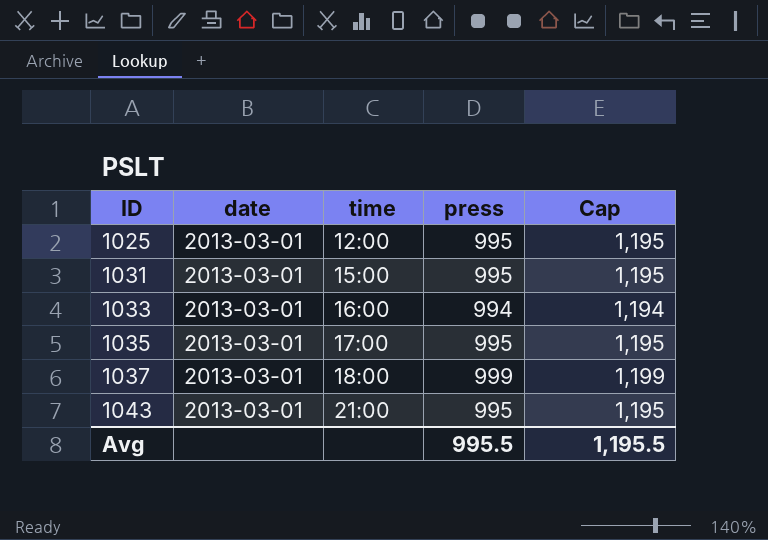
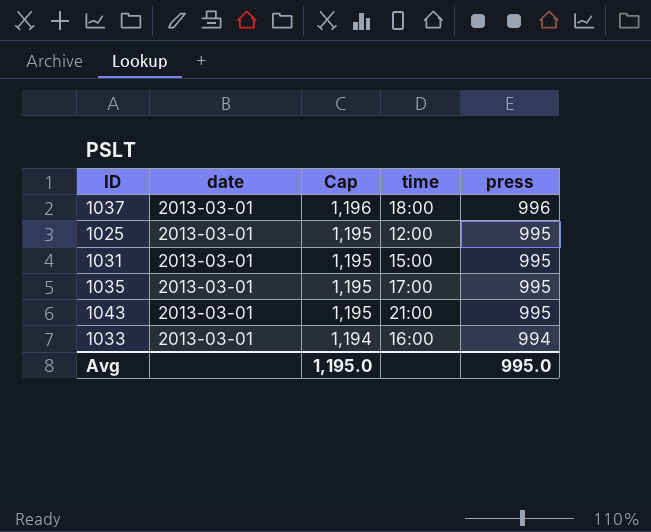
row order: ID ascending -> Cap descending
column Cap | position: 5 -> 3
1037 | Cap: 1,199 -> 1,196
1037 | press: 999 -> 996
Avg | Cap: 1,195.5 -> 1,195.0
Avg | press: 995.5 -> 995.0

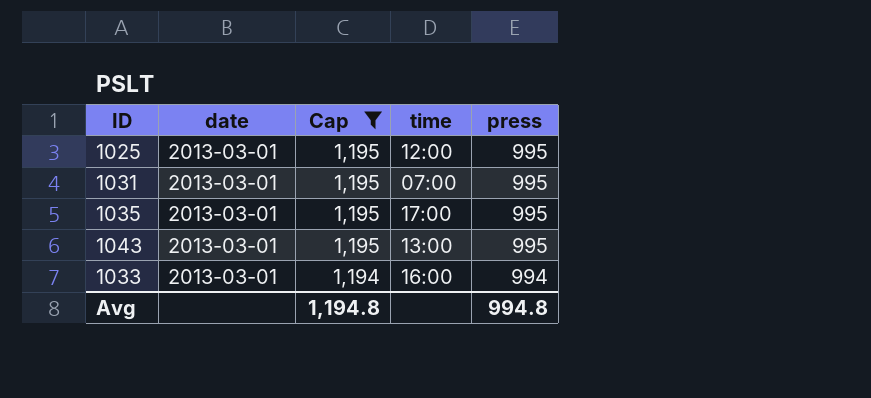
filter: none -> Cap != 1,196
1031 | time: 15:00 -> 07:00
1043 | time: 21:00 -> 13:00
Avg | Cap: 1,195.0 -> 1,194.8
Avg | press: 995.0 -> 994.8

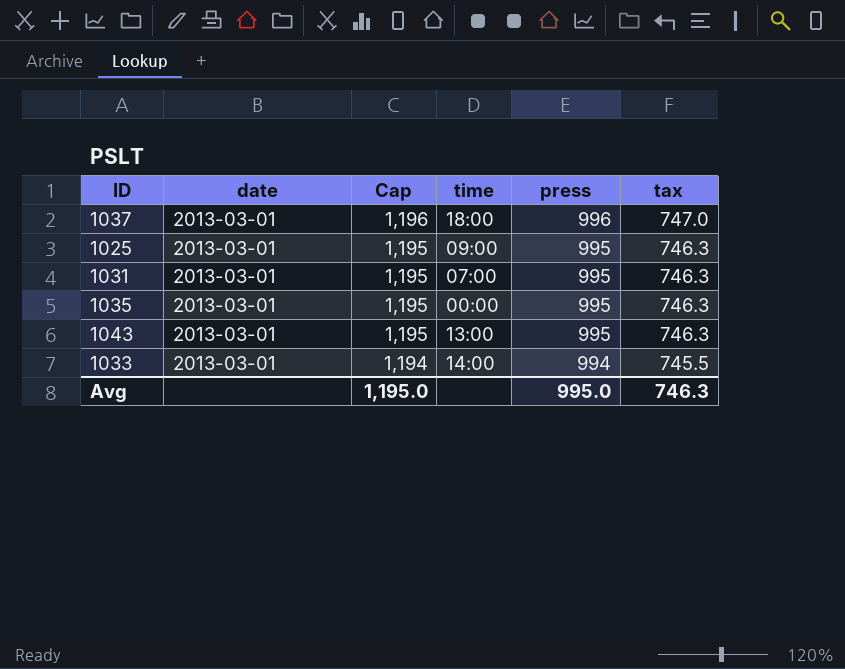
filter: Cap != 1,196 -> none
column tax | formula: none -> [press] * 0.75
1025 | time: 12:00 -> 09:00
1035 | time: 17:00 -> 00:00
1033 | time: 16:00 -> 14:00
Avg | Cap: 1,194.8 -> 1,195.0
Avg | press: 994.8 -> 995.0

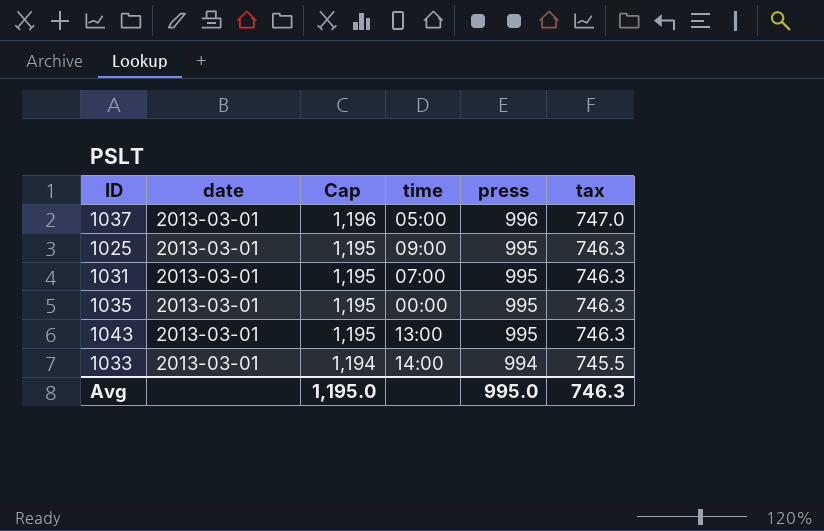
1037 | time: 18:00 -> 05:00

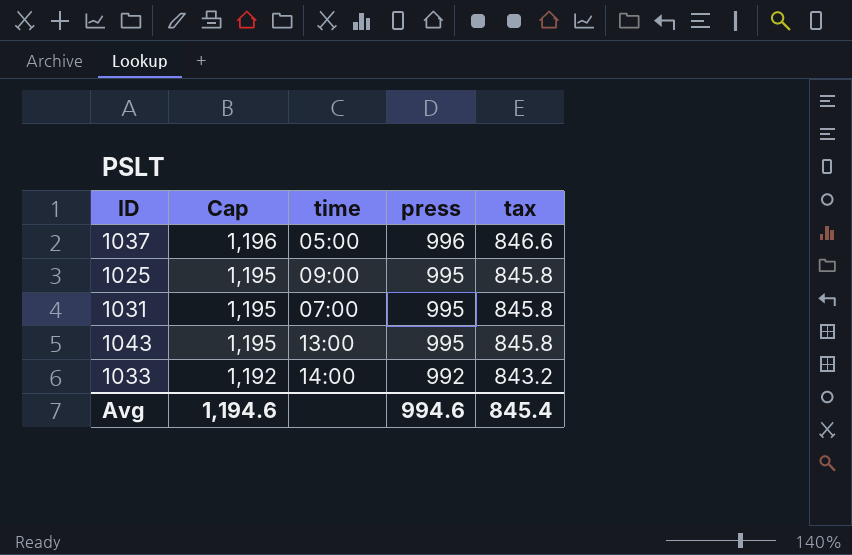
column date | position: 2 -> none
column tax | formula: [press] * 0.75 -> [press] * 0.85
row 1035: 2013-03-01 | 1,195 | 00:00 | 995 | 746.3 -> none
1033 | Cap: 1,194 -> 1,192
1033 | press: 994 -> 992
Avg | Cap: 1,195.0 -> 1,194.6
Avg | press: 995.0 -> 994.6
Avg | tax: 746.3 -> 845.4

